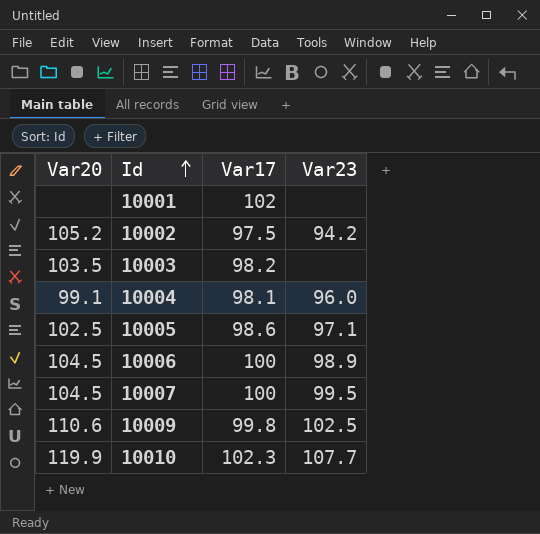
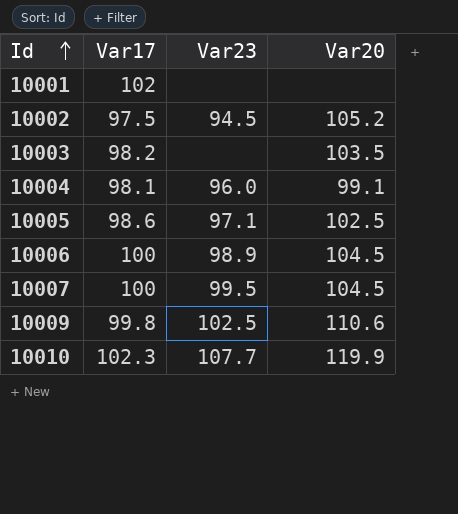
column Var20 | position: 1 -> 4
10002 | Var23: 94.2 -> 94.5

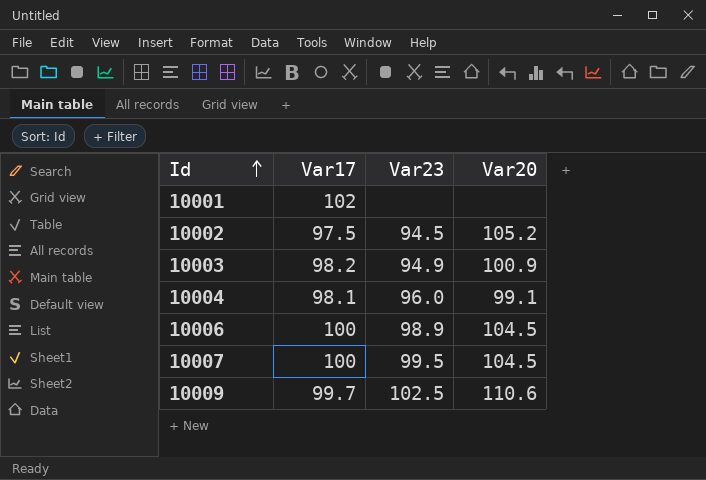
row 10005: 98.6 | 97.1 | 102.5 -> none
row 10010: 102.3 | 107.7 | 119.9 -> none
10003 | Var23: none -> 94.9
10003 | Var20: 103.5 -> 100.9
10009 | Var17: 99.8 -> 99.7

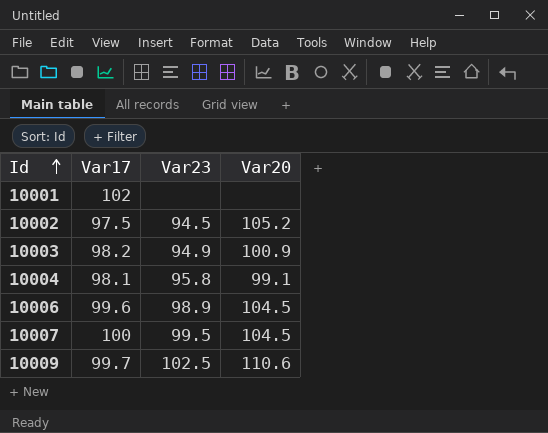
10004 | Var23: 96.0 -> 95.8
10006 | Var17: 100 -> 99.6

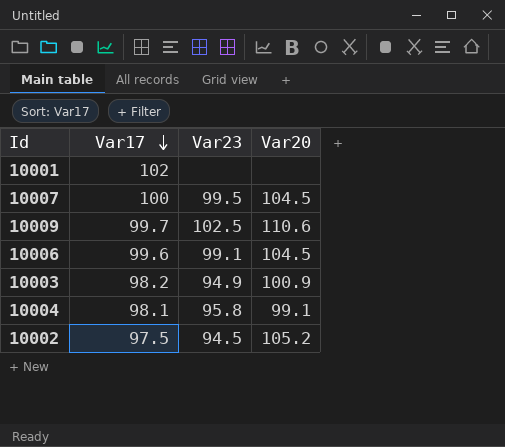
row order: Id ascending -> Var17 descending
10006 | Var23: 98.9 -> 99.1

